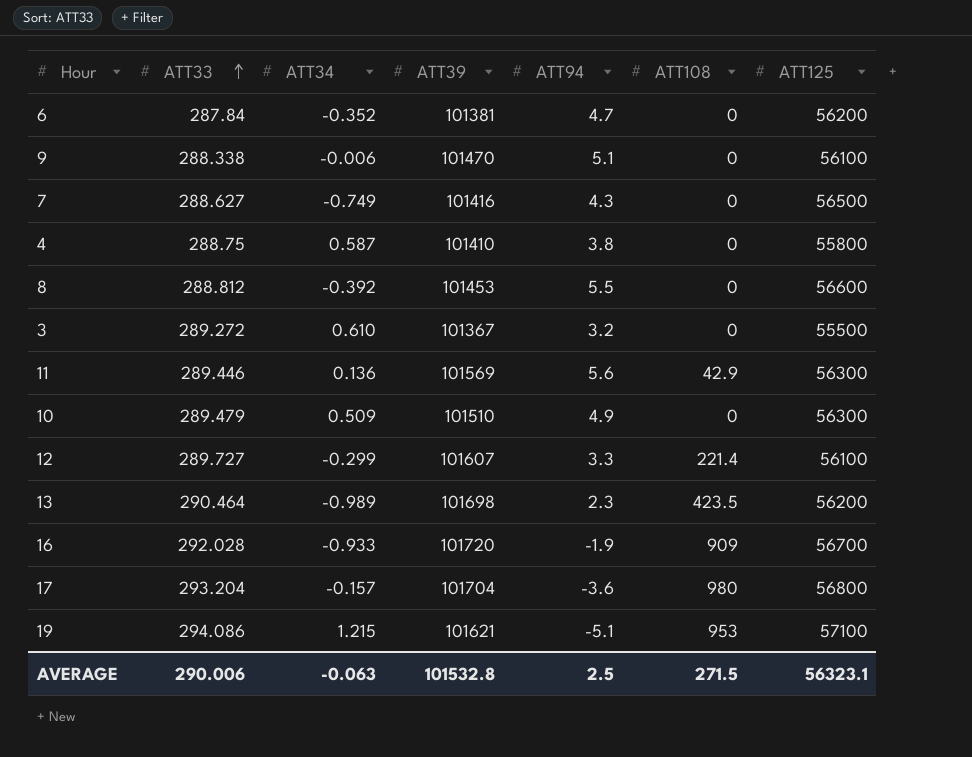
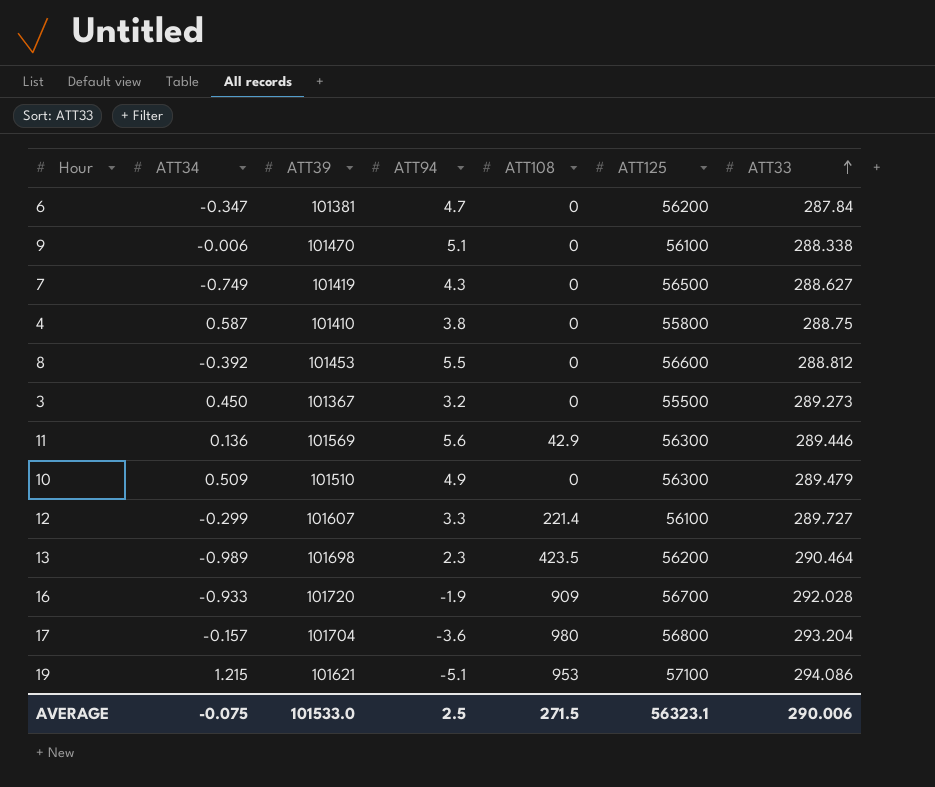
column ATT33 | position: 2 -> 7
6 | ATT34: -0.352 -> -0.347
7 | ATT39: 101416 -> 101419
3 | ATT34: 0.610 -> 0.450
3 | ATT33: 289.272 -> 289.273
AVERAGE | ATT34: -0.063 -> -0.075
AVERAGE | ATT39: 101532.8 -> 101533.0

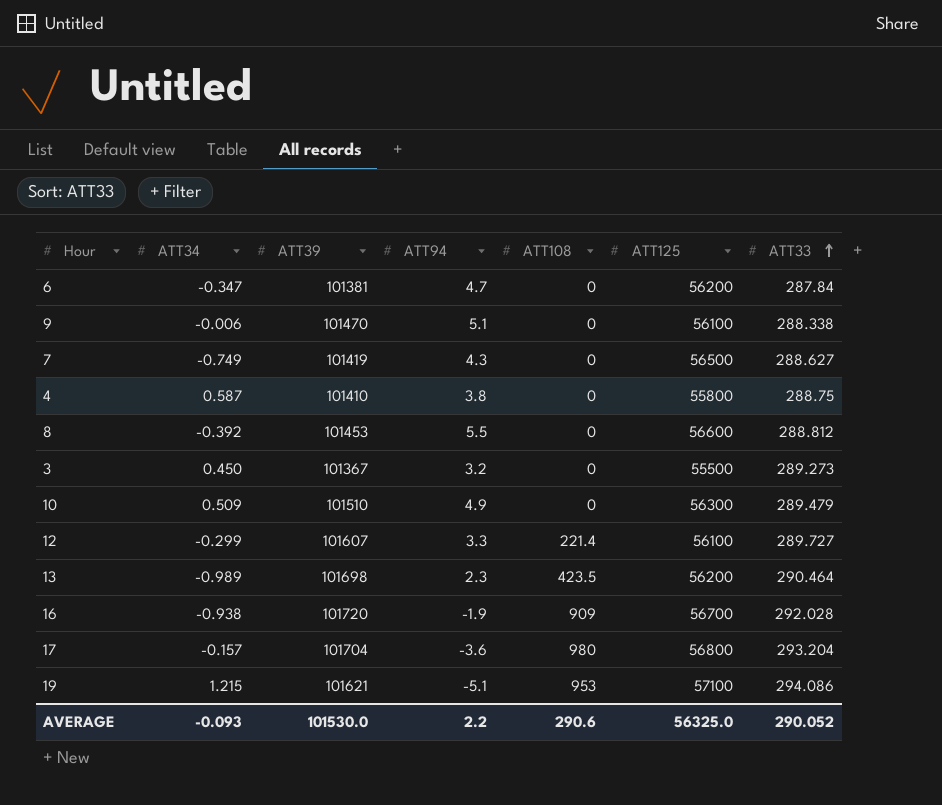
row 11: 0.136 | 101569 | 5.6 | 42.9 | 56300 | 289.446 -> none
16 | ATT34: -0.933 -> -0.938
AVERAGE | ATT34: -0.075 -> -0.093
AVERAGE | ATT39: 101533.0 -> 101530.0
AVERAGE | ATT94: 2.5 -> 2.2
AVERAGE | ATT108: 271.5 -> 290.6
AVERAGE | ATT125: 56323.1 -> 56325.0
AVERAGE | ATT33: 290.006 -> 290.052

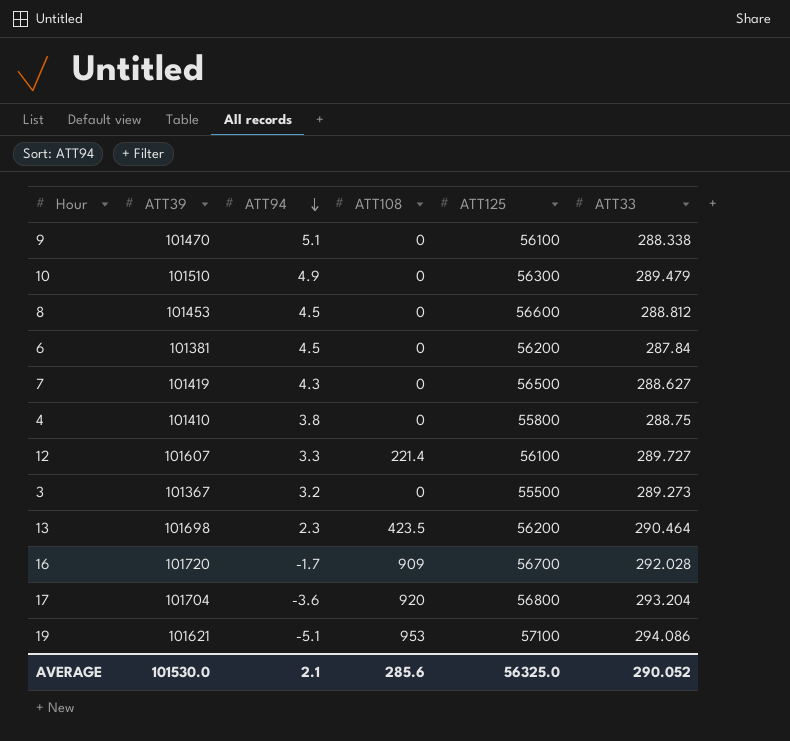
row order: ATT33 ascending -> ATT94 descending
column ATT34 | position: 2 -> none
8 | ATT94: 5.5 -> 4.5
6 | ATT94: 4.7 -> 4.5
16 | ATT94: -1.9 -> -1.7
17 | ATT108: 980 -> 920
AVERAGE | ATT94: 2.2 -> 2.1
AVERAGE | ATT108: 290.6 -> 285.6

